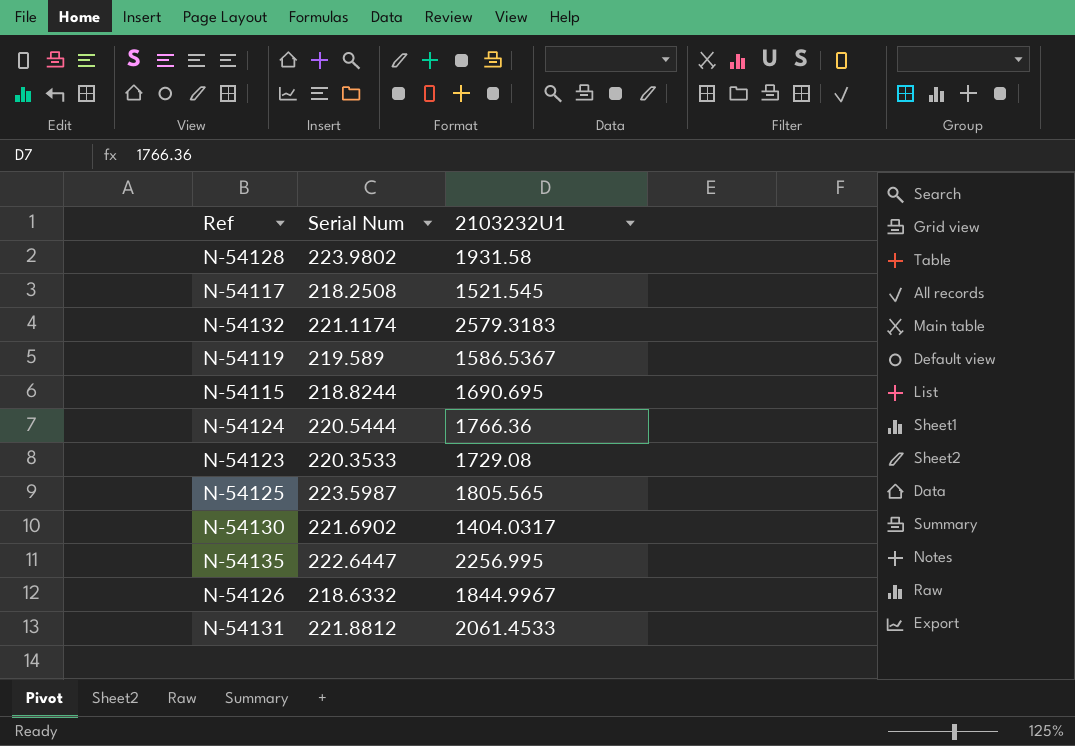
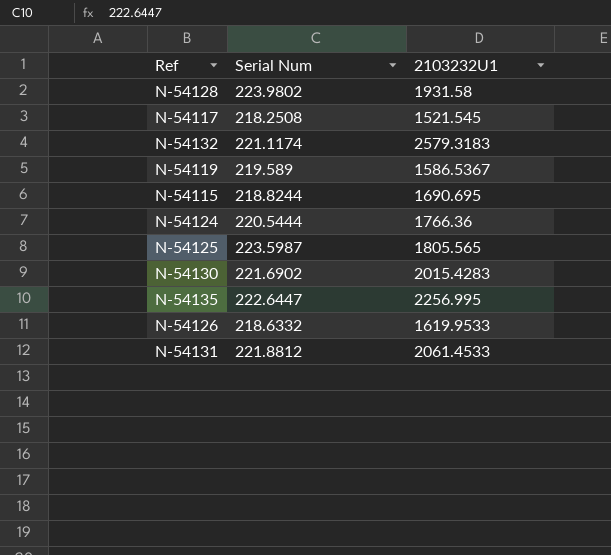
row N-54123: 220.3533 | 1729.08 -> none
N-54130 | 2103232U1: 1404.0317 -> 2015.4283
N-54126 | 2103232U1: 1844.9967 -> 1619.9533

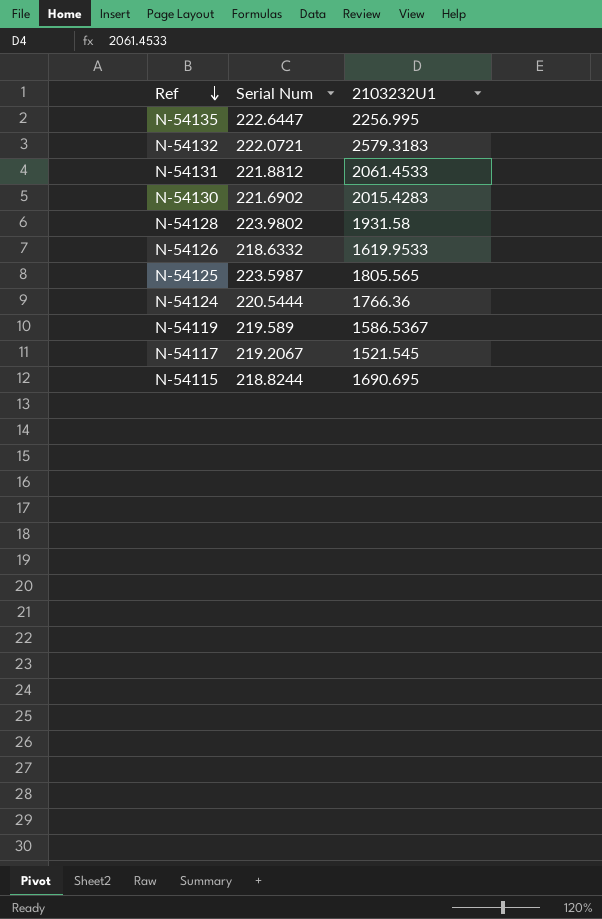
row order: none -> Ref descending
N-54132 | Serial Num: 221.1174 -> 222.0721
N-54117 | Serial Num: 218.2508 -> 219.2067

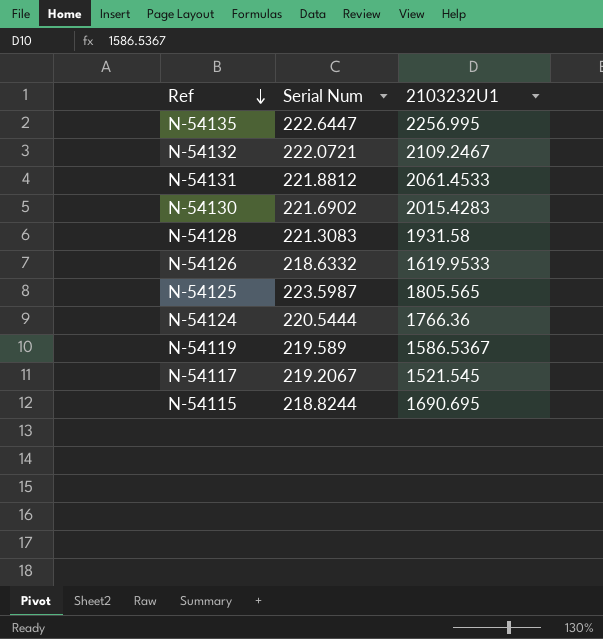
N-54132 | 2103232U1: 2579.3183 -> 2109.2467
N-54128 | Serial Num: 223.9802 -> 221.3083

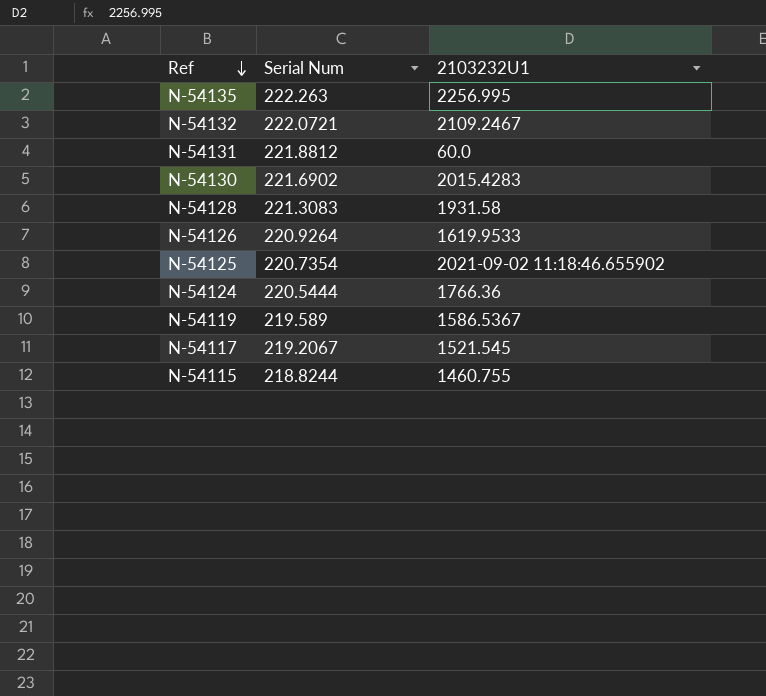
N-54135 | Serial Num: 222.6447 -> 222.263
N-54131 | 2103232U1: 2061.4533 -> 60.0
N-54126 | Serial Num: 218.6332 -> 220.9264
N-54125 | Serial Num: 223.5987 -> 220.7354
N-54125 | 2103232U1: 1805.565 -> 2021-09-02 11:18:46.655902
N-54115 | 2103232U1: 1690.695 -> 1460.755

